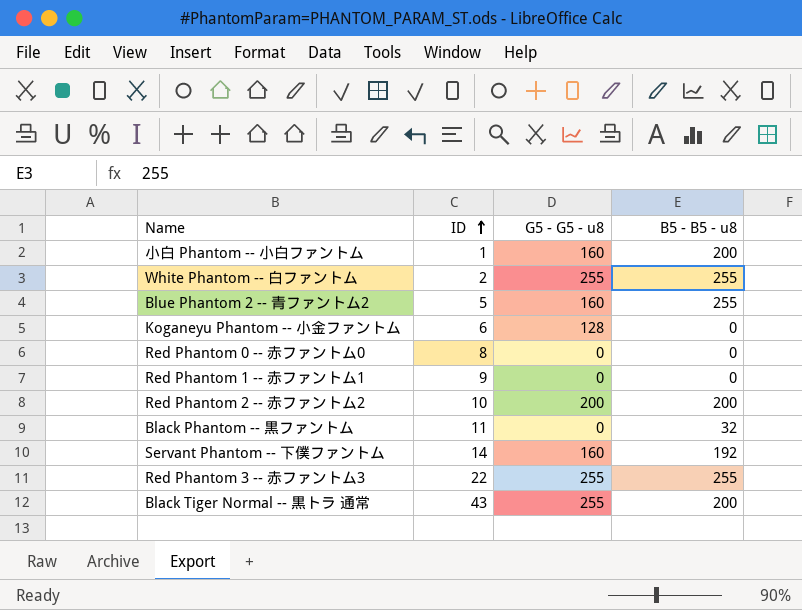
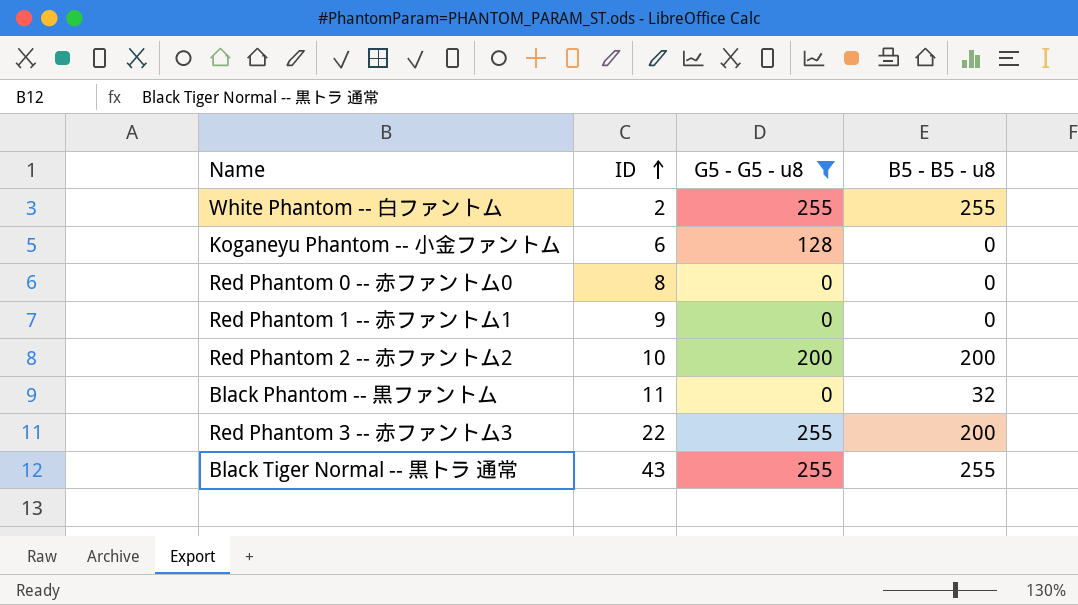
filter: none -> G5 - G5 - u8 != 160
Red Phantom 3 -- 赤ファントム3 | B5 - B5 - u8: 255 -> 200
Black Tiger Normal -- 黒トラ 通常 | B5 - B5 - u8: 200 -> 255

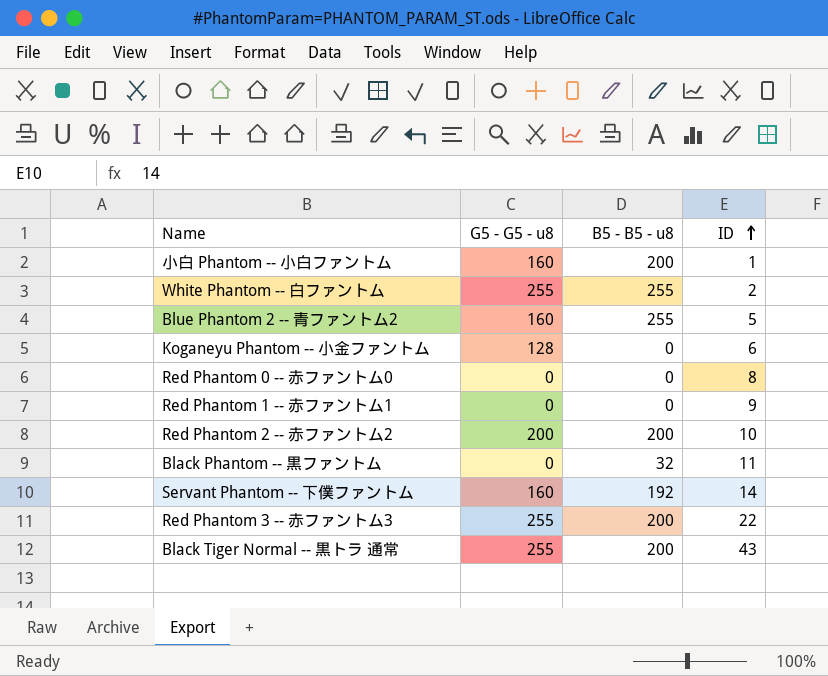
filter: G5 - G5 - u8 != 160 -> none
column ID | position: 2 -> 4
Black Tiger Normal -- 黒トラ 通常 | B5 - B5 - u8: 255 -> 200

